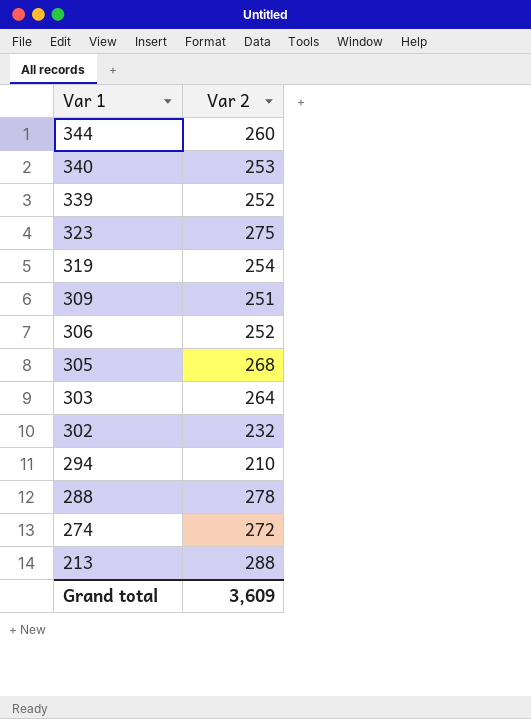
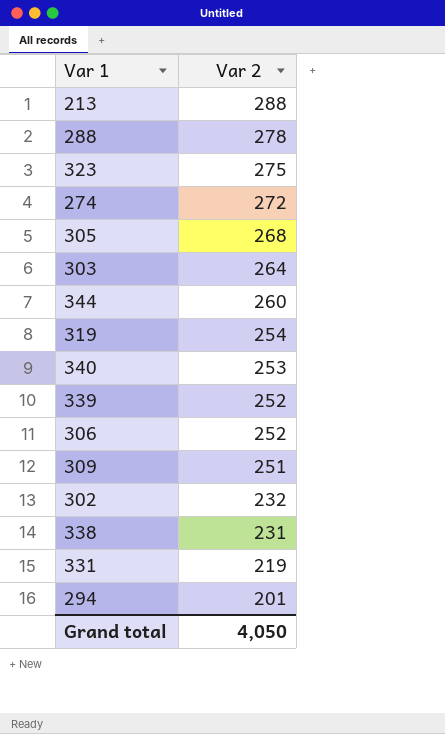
row order: Var 1 descending -> Var 2 descending
row 338: none -> 231
row 331: none -> 219
294 | Var 2: 210 -> 201
Grand total | Var 2: 3,609 -> 4,050

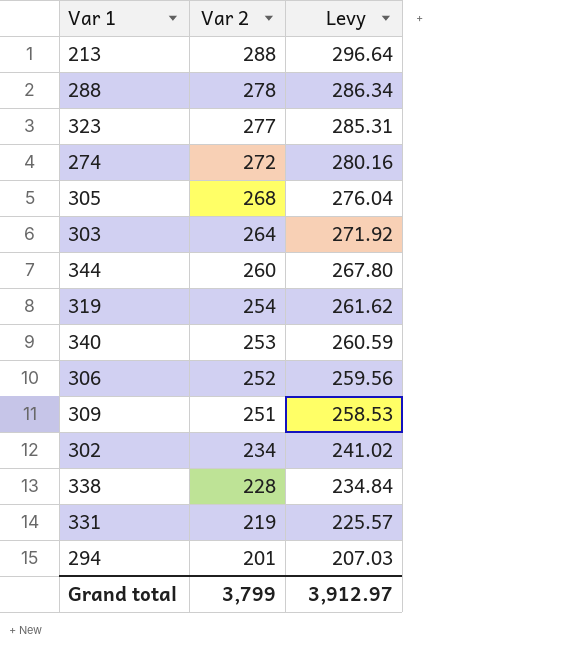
column Levy | formula: none -> [Var 2] * 1.03
row 339: 252 -> none
323 | Var 2: 275 -> 277
302 | Var 2: 232 -> 234
338 | Var 2: 231 -> 228
Grand total | Var 2: 4,050 -> 3,799

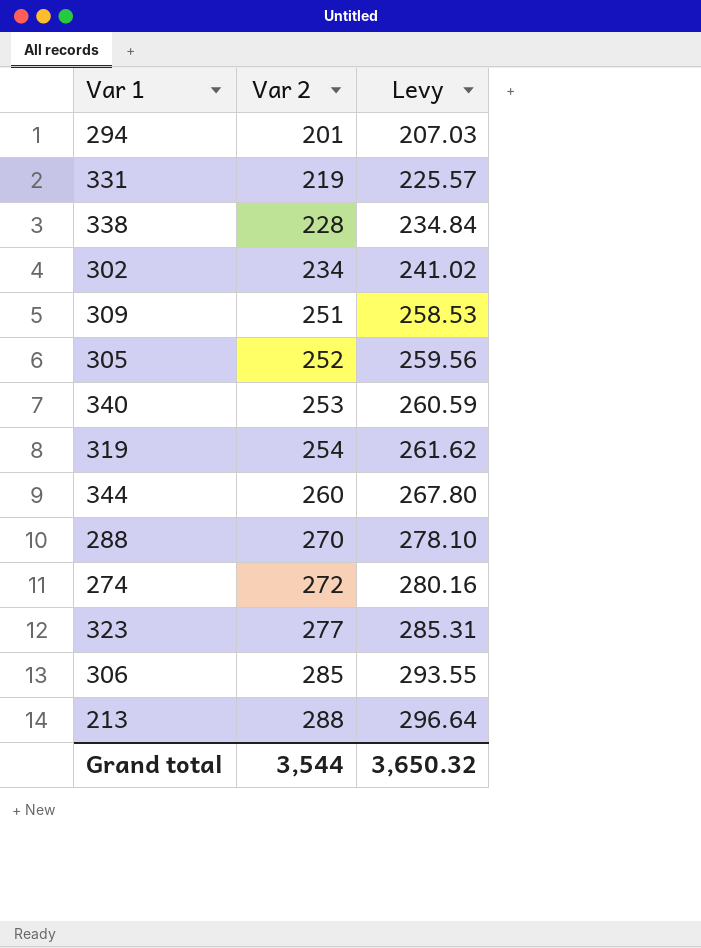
row order: Var 2 descending -> Var 2 ascending
row 303: 264 | 271.92 -> none
305 | Var 2: 268 -> 252
305 | Levy: 276.04 -> 259.56
288 | Var 2: 278 -> 270
288 | Levy: 286.34 -> 278.10
306 | Var 2: 252 -> 285
306 | Levy: 259.56 -> 293.55
Grand total | Var 2: 3,799 -> 3,544
Grand total | Levy: 3,912.97 -> 3,650.32

